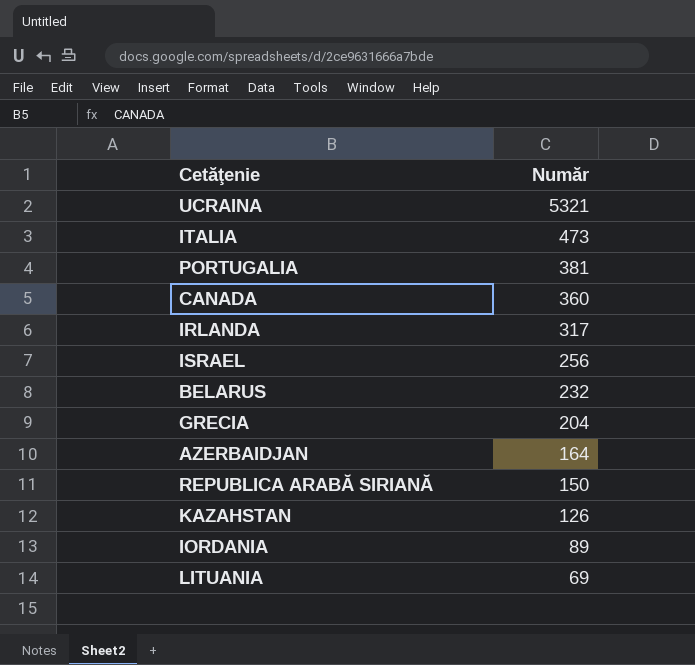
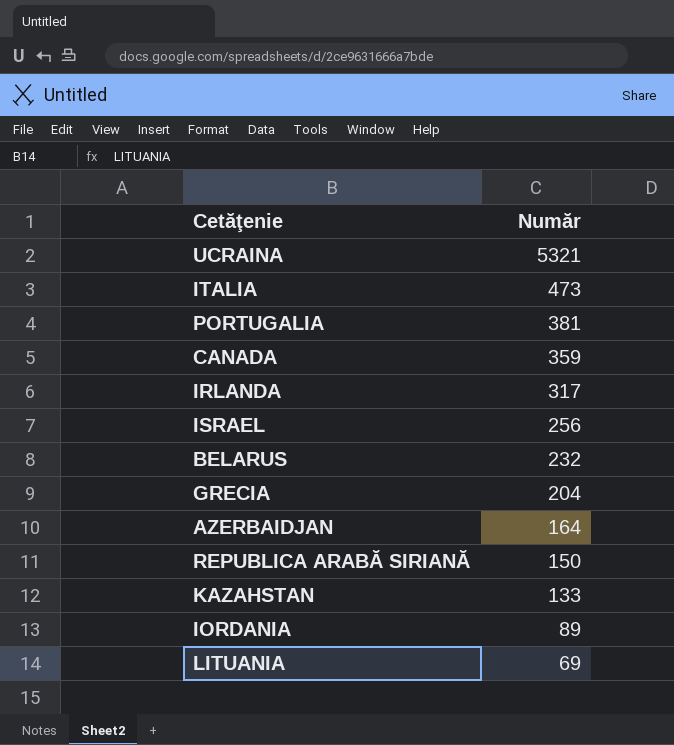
CANADA | Număr: 360 -> 359
KAZAHSTAN | Număr: 126 -> 133

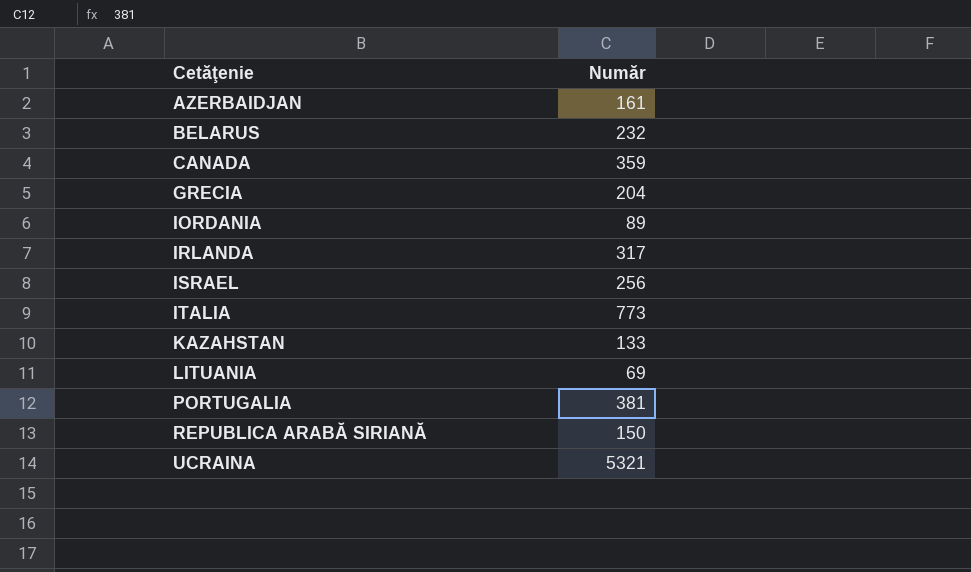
row order: Număr descending -> Cetăţenie ascending
AZERBAIDJAN | Număr: 164 -> 161
ITALIA | Număr: 473 -> 773

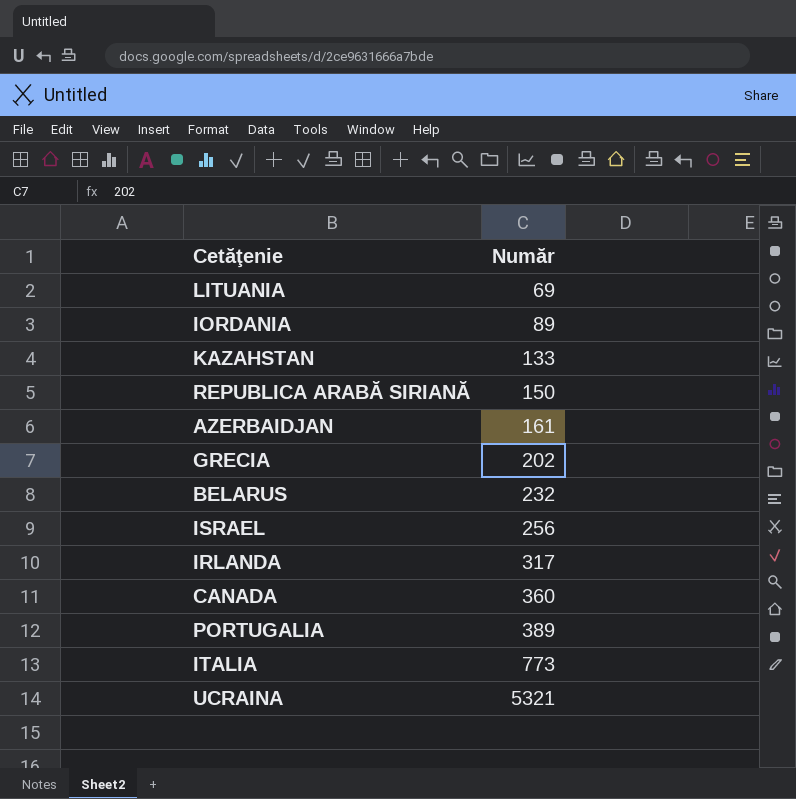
row order: Cetăţenie ascending -> Număr ascending
GRECIA | Număr: 204 -> 202
CANADA | Număr: 359 -> 360
PORTUGALIA | Număr: 381 -> 389

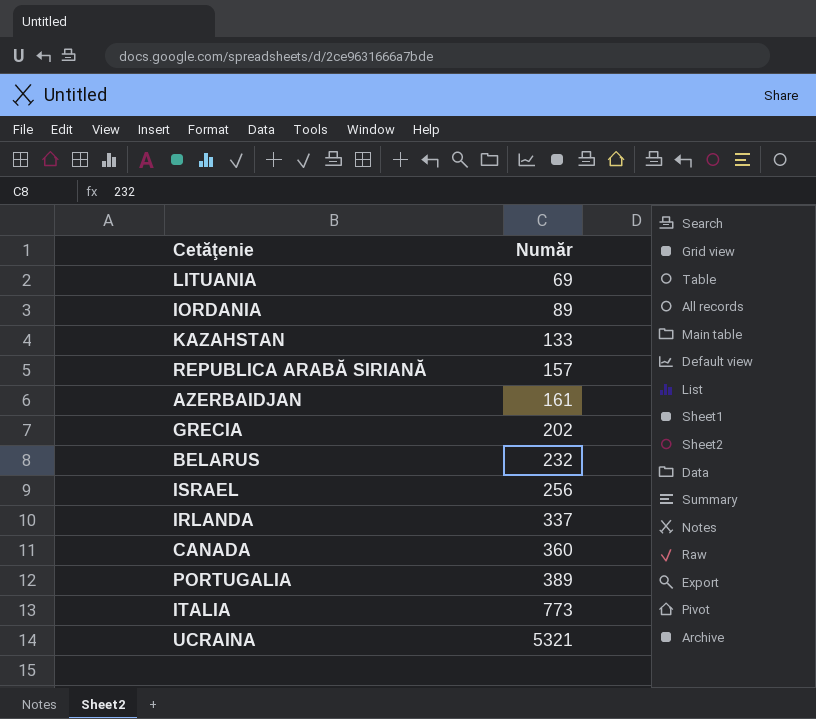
REPUBLICA ARABĂ SIRIANĂ | Număr: 150 -> 157
IRLANDA | Număr: 317 -> 337

